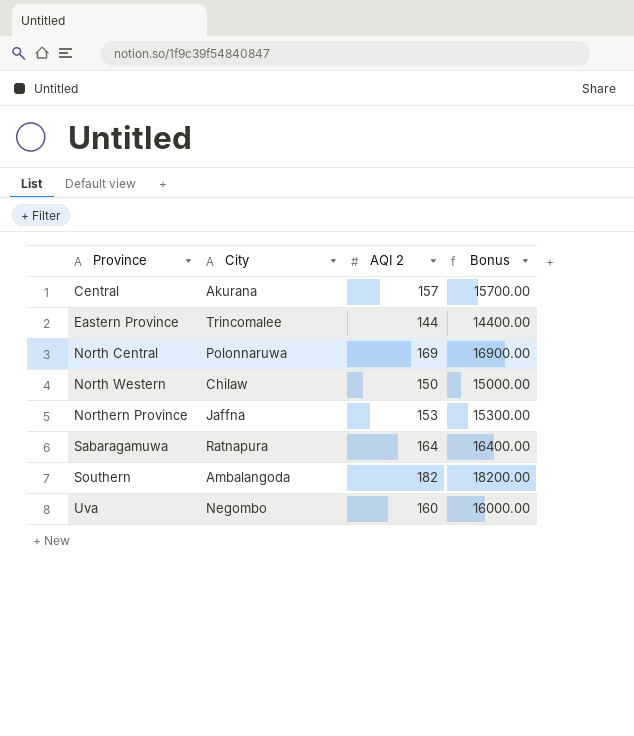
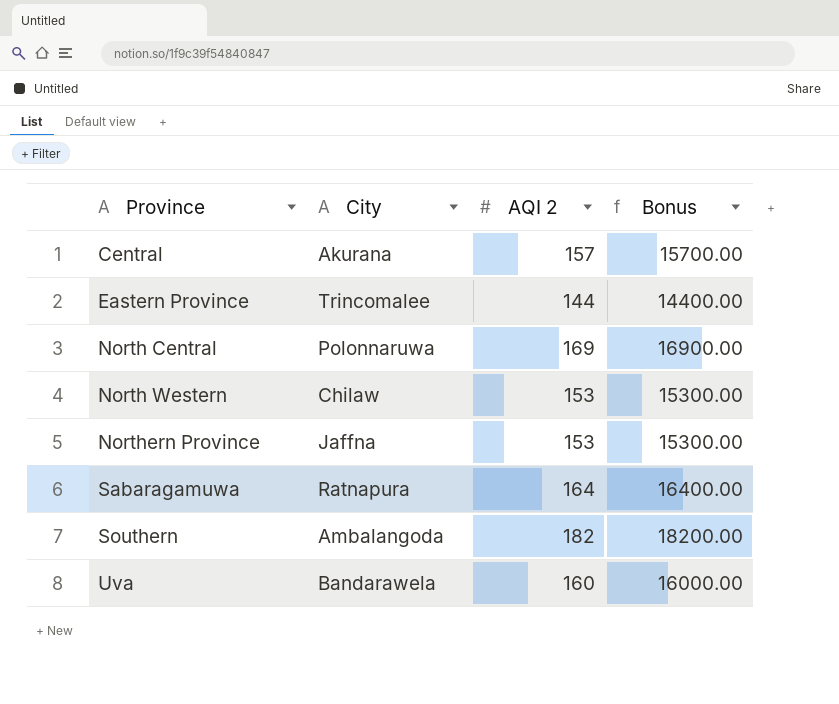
North Western | AQI 2: 150 -> 153
North Western | Bonus: 15000.00 -> 15300.00
Uva | City: Negombo -> Bandarawela

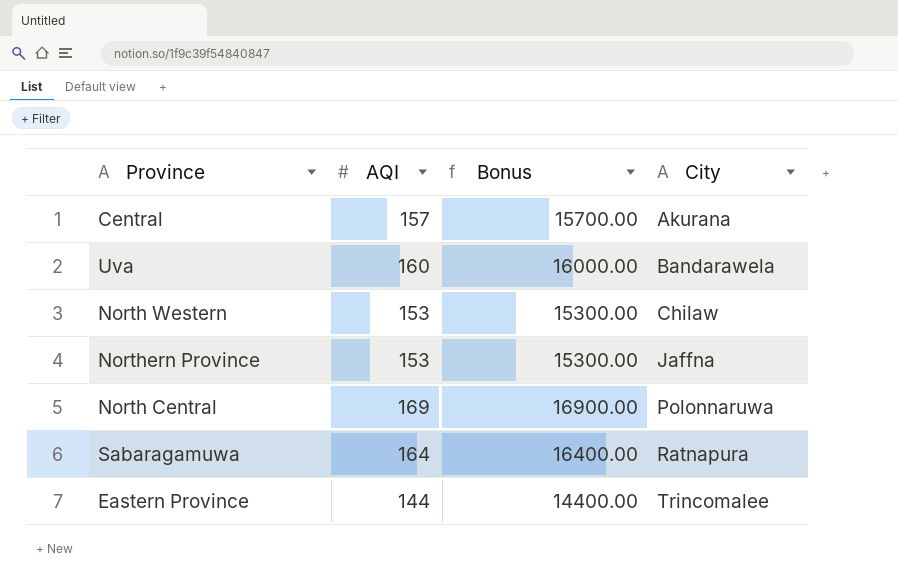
row order: Province ascending -> City ascending
column name: AQI 2 -> AQI
column City | position: 2 -> 4
row Southern: Ambalangoda | 182 | 18200.00 -> none

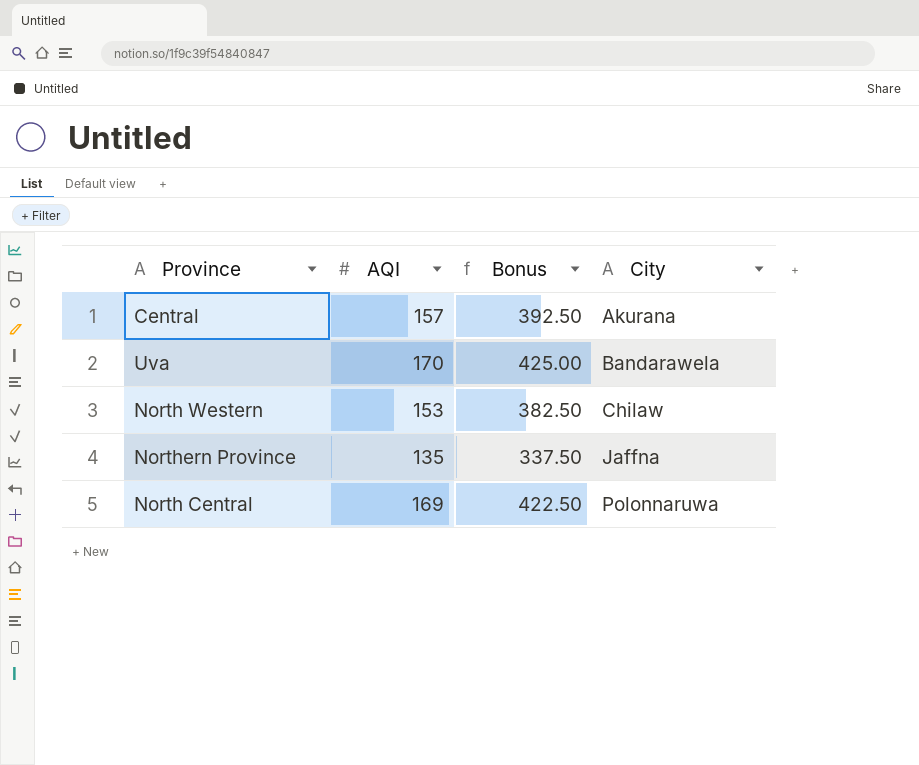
column Bonus | formula: [AQI] * 100 -> [AQI] * 2.5
row Sabaragamuwa: 164 | 16400.00 | Ratnapura -> none
row Eastern Province: 144 | 14400.00 | Trincomalee -> none
Uva | AQI: 160 -> 170
Northern Province | AQI: 153 -> 135

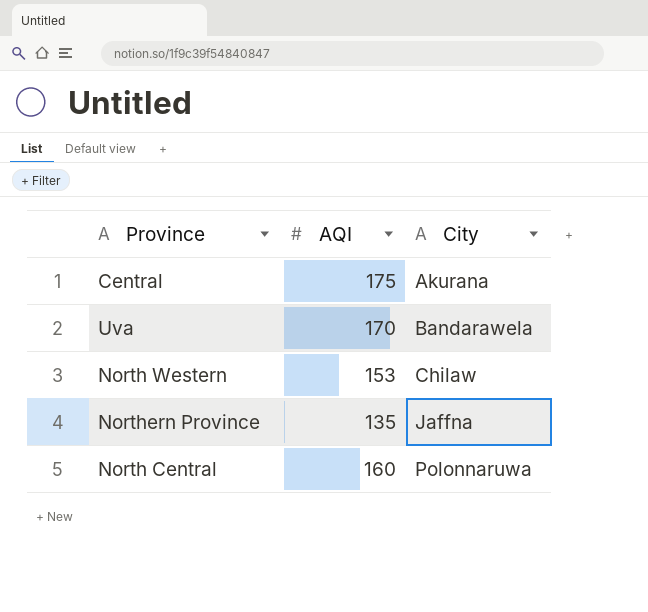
column Bonus | formula: [AQI] * 2.5 -> none
Central | AQI: 157 -> 175
North Central | AQI: 169 -> 160

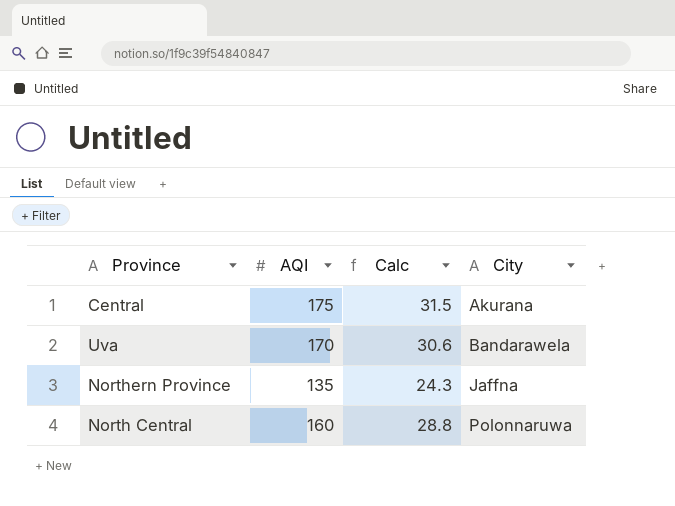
column Calc | formula: none -> [AQI] * 0.18
row North Western: 153 | Chilaw -> none

